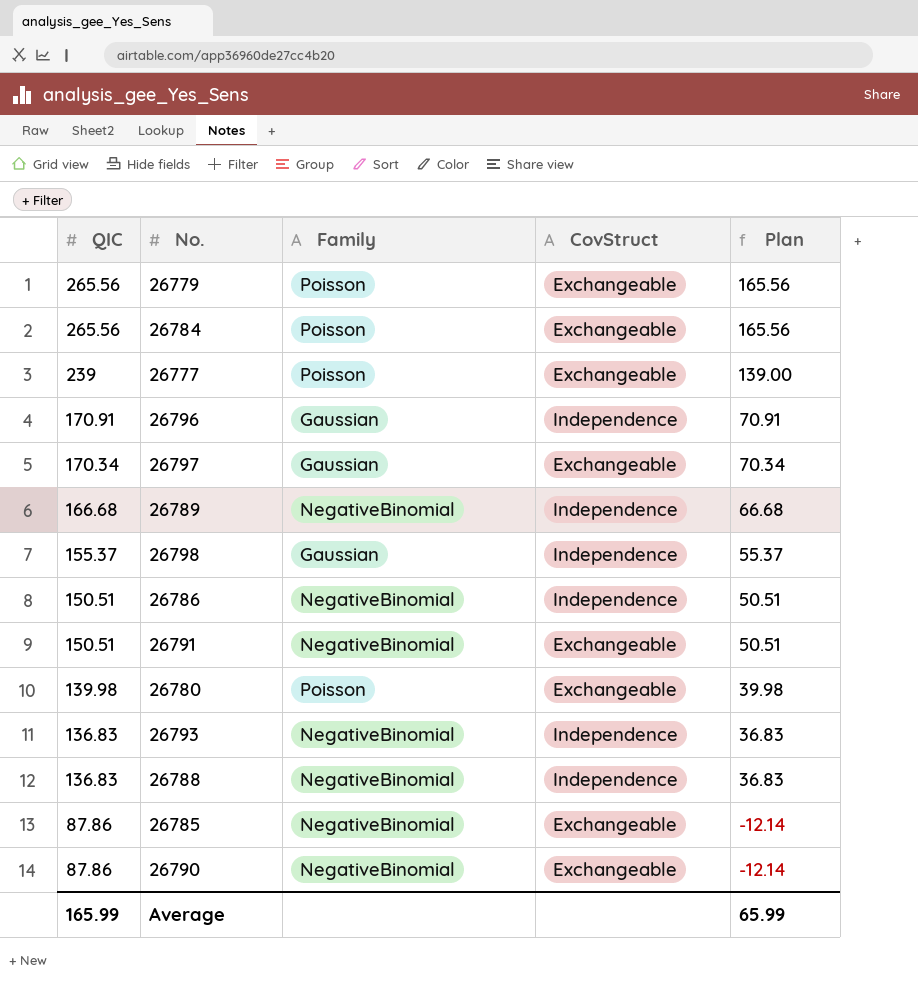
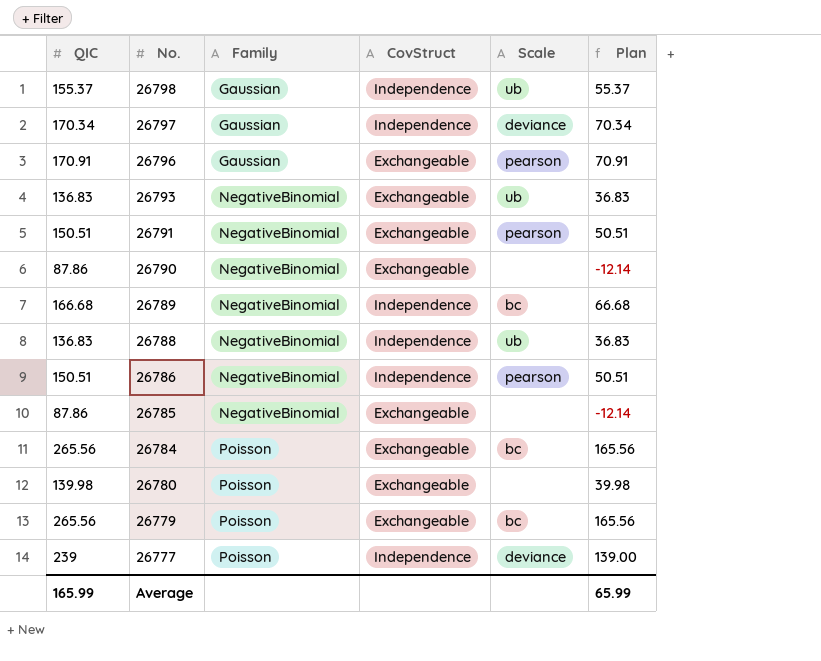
row order: QIC descending -> No. descending
column Scale | position: none -> 5
26797 | CovStruct: Exchangeable -> Independence
26796 | CovStruct: Independence -> Exchangeable
26793 | CovStruct: Independence -> Exchangeable
26777 | CovStruct: Exchangeable -> Independence

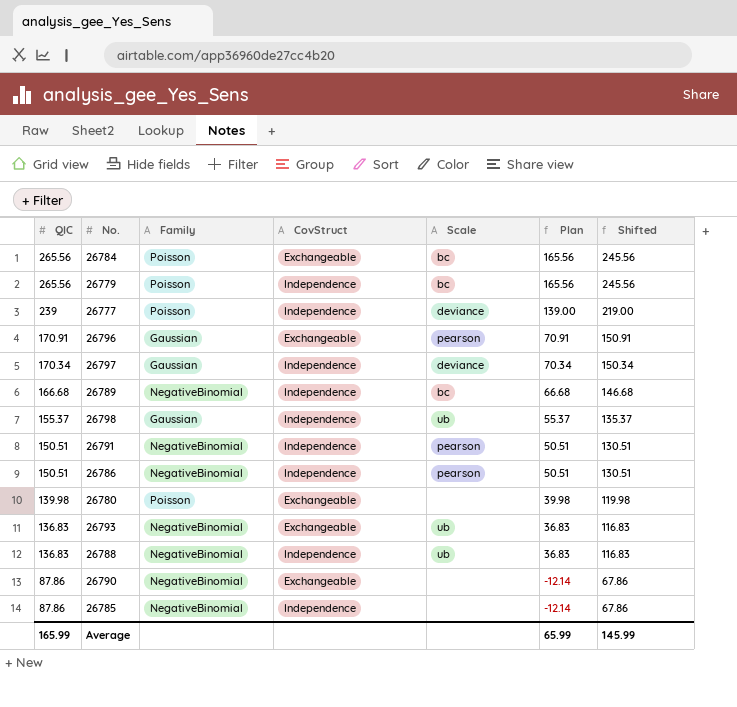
row order: No. descending -> QIC descending
column Shifted | formula: none -> [QIC] - 20
26779 | CovStruct: Exchangeable -> Independence
26791 | CovStruct: Exchangeable -> Independence
26785 | CovStruct: Exchangeable -> Independence

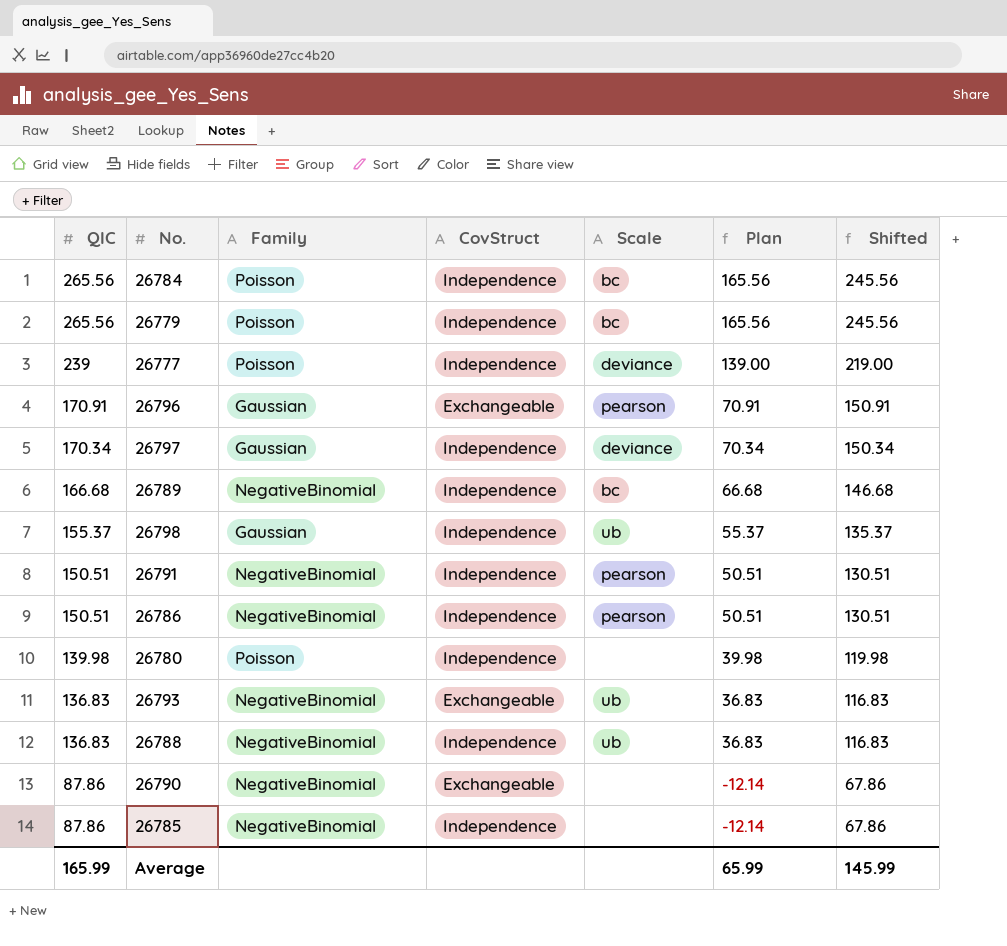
26784 | CovStruct: Exchangeable -> Independence
26780 | CovStruct: Exchangeable -> Independence

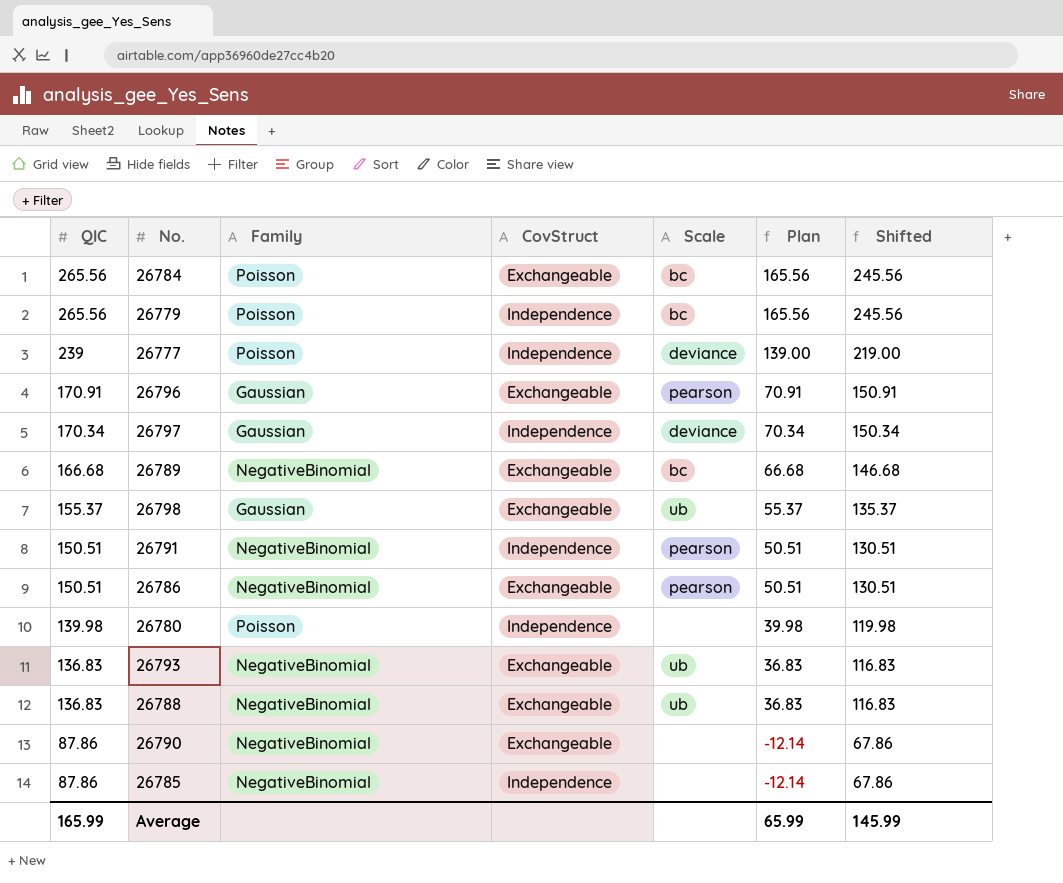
26784 | CovStruct: Independence -> Exchangeable
26789 | CovStruct: Independence -> Exchangeable
26798 | CovStruct: Independence -> Exchangeable
26786 | CovStruct: Independence -> Exchangeable
26788 | CovStruct: Independence -> Exchangeable

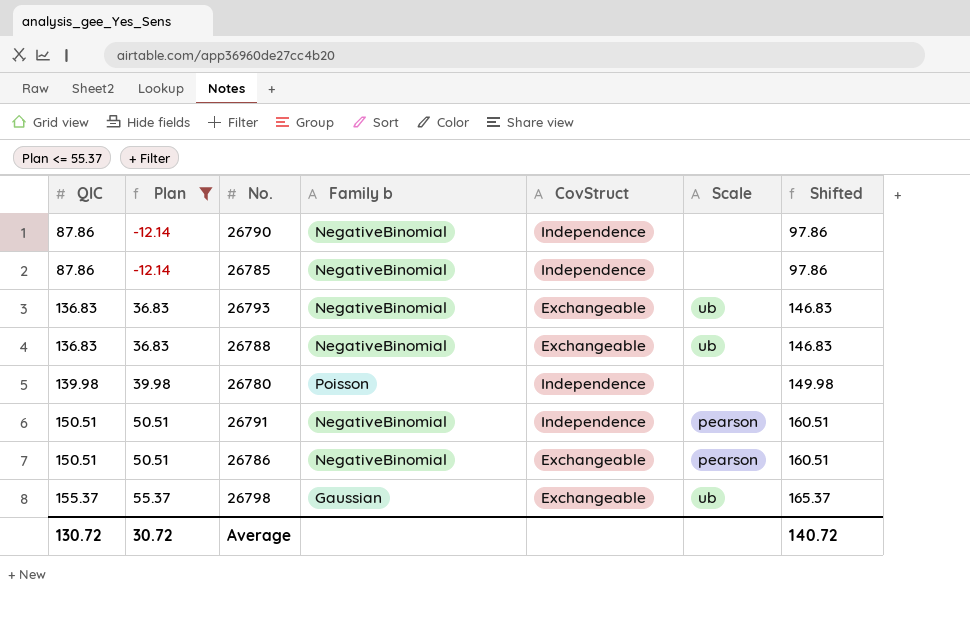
filter: none -> Plan <= 55.37
row order: QIC descending -> QIC ascending
column Plan | position: 6 -> 2
column name: Family -> Family b
column Shifted | formula: [QIC] - 20 -> [QIC] + 10
26790 | CovStruct: Exchangeable -> Independence
Average | QIC: 165.99 -> 130.72
Average | Plan: 65.99 -> 30.72
Average | Shifted: 145.99 -> 140.72

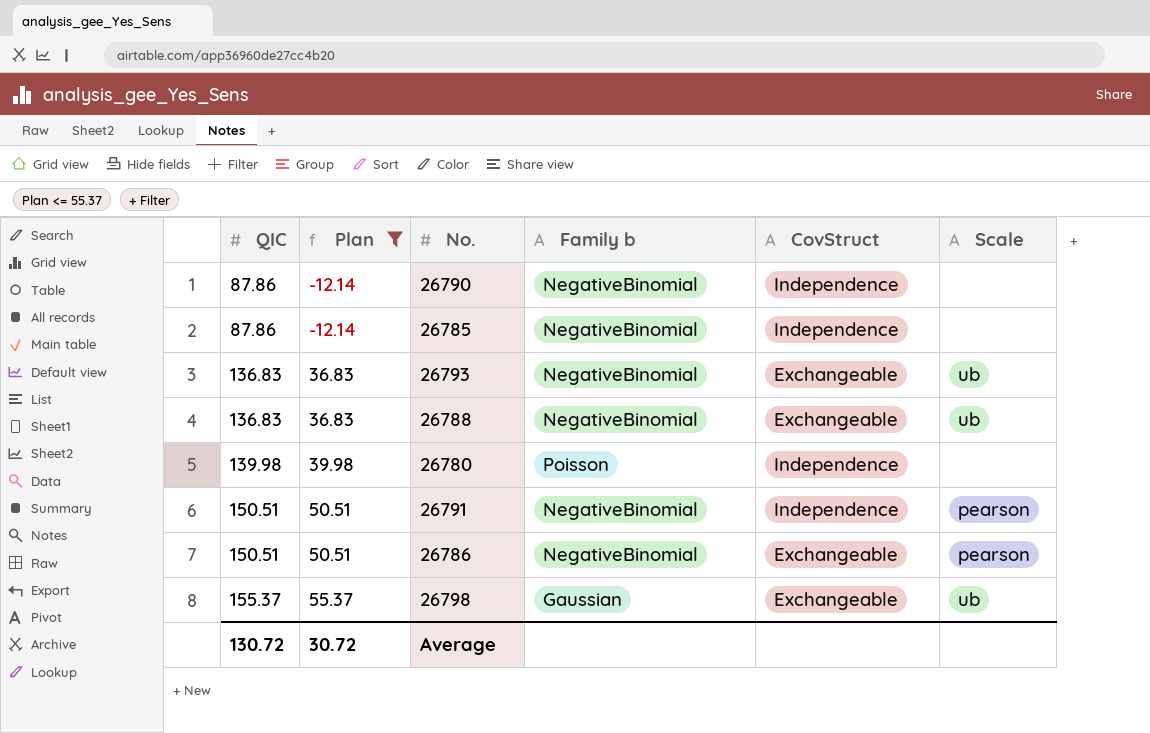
column Shifted | formula: [QIC] + 10 -> none

